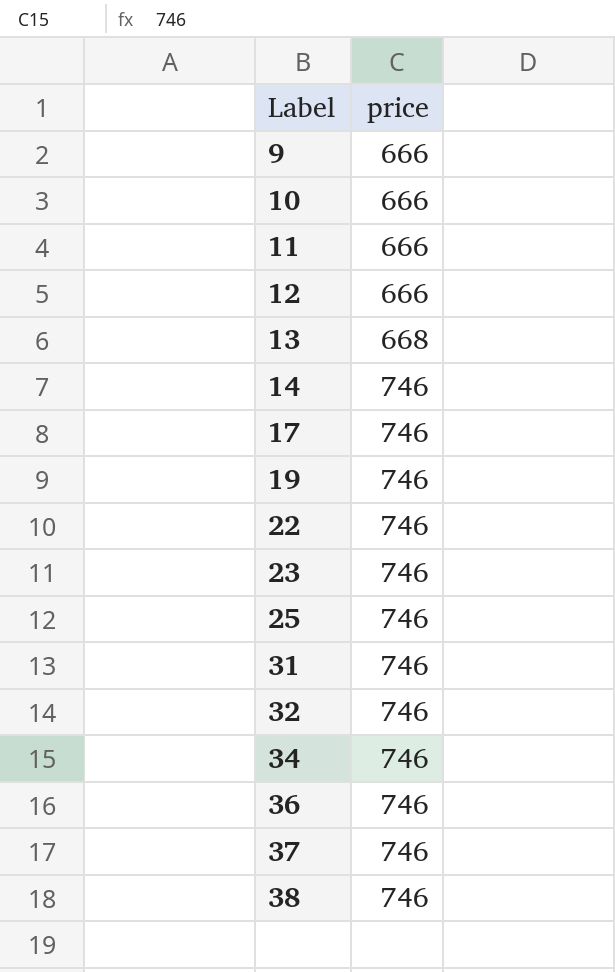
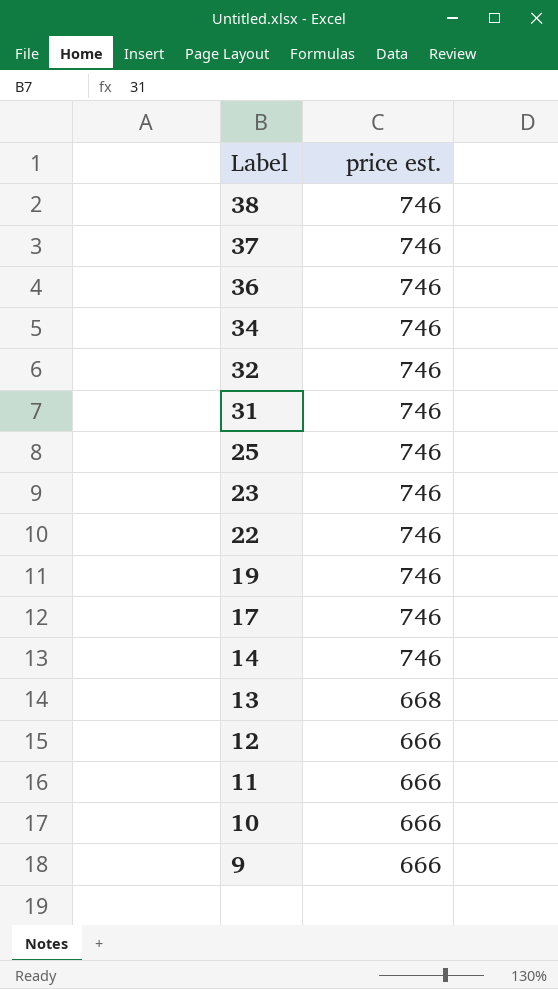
row order: Label ascending -> Label descending
column name: price -> price est.

